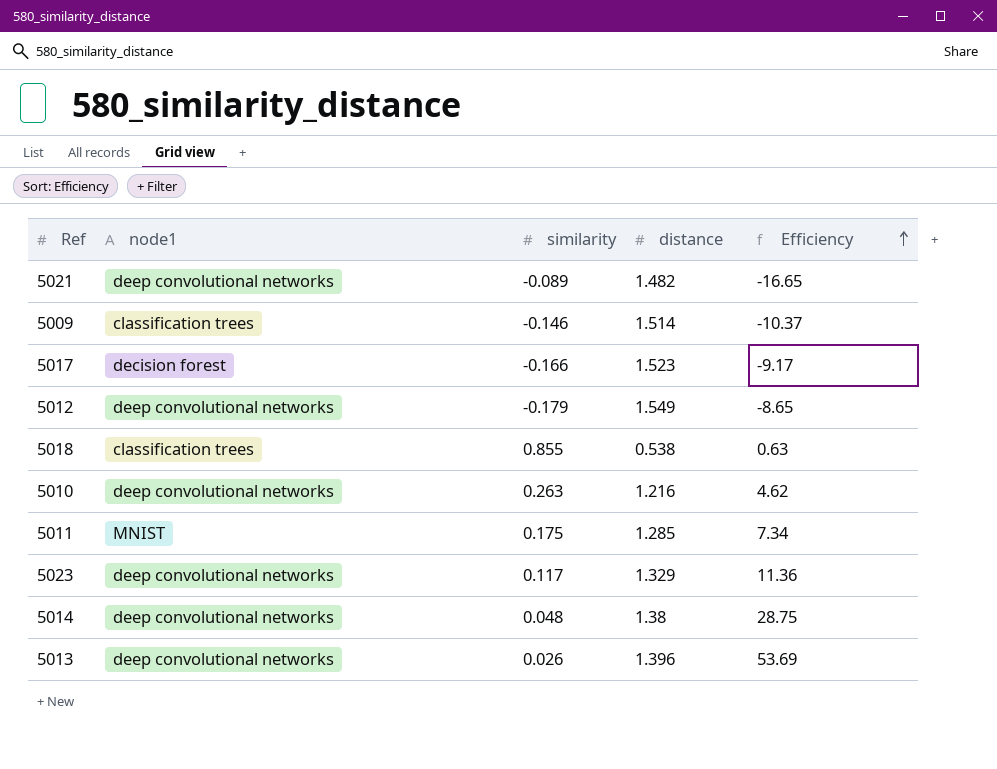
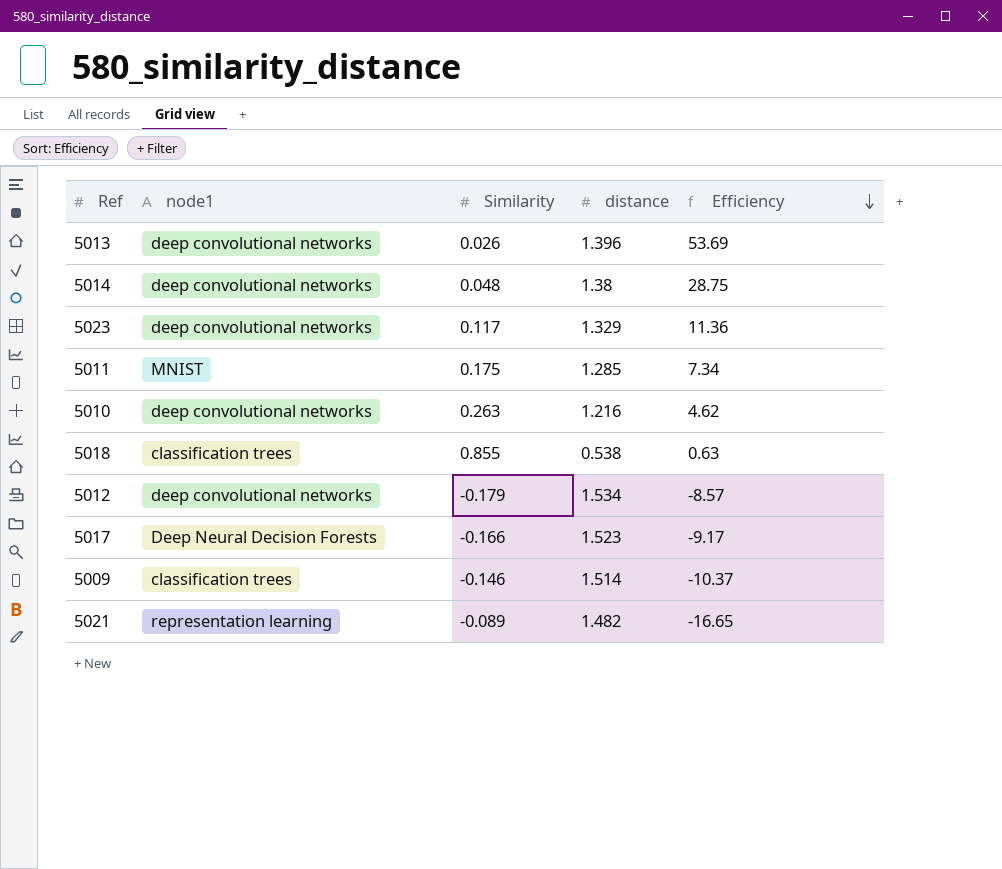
row order: Efficiency ascending -> Efficiency descending
column name: similarity -> Similarity
5012 | distance: 1.549 -> 1.534
5012 | Efficiency: -8.65 -> -8.57
5017 | node1: decision forest -> Deep Neural Decision Forests
5021 | node1: deep convolutional networks -> representation learning

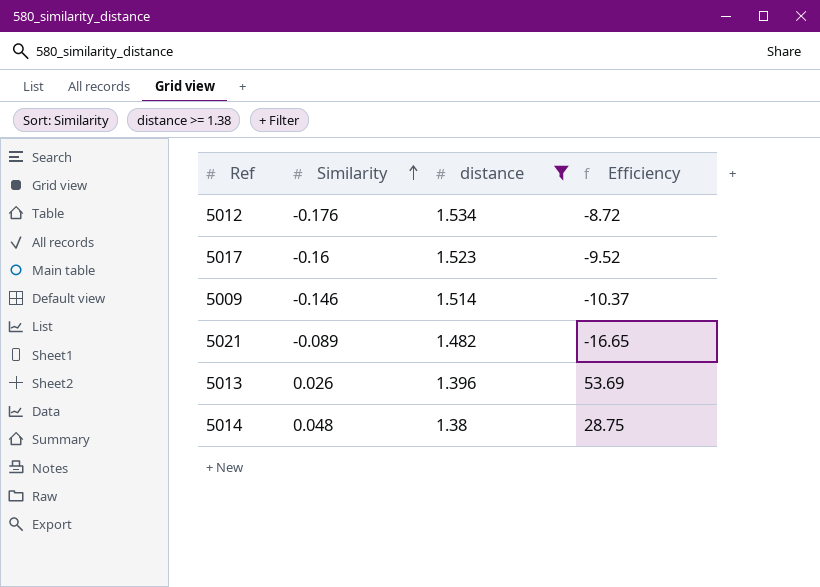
filter: none -> distance >= 1.38
row order: Efficiency descending -> Similarity ascending
column node1 | position: 2 -> none
5012 | Similarity: -0.179 -> -0.176
5012 | Efficiency: -8.57 -> -8.72
5017 | Similarity: -0.166 -> -0.16
5017 | Efficiency: -9.17 -> -9.52

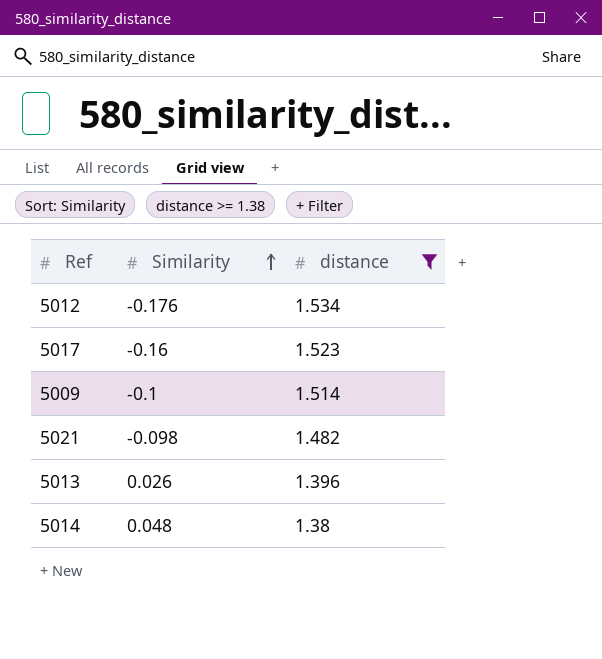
column Efficiency | formula: [distance] / [Similarity] -> none
5009 | Similarity: -0.146 -> -0.1
5021 | Similarity: -0.089 -> -0.098

